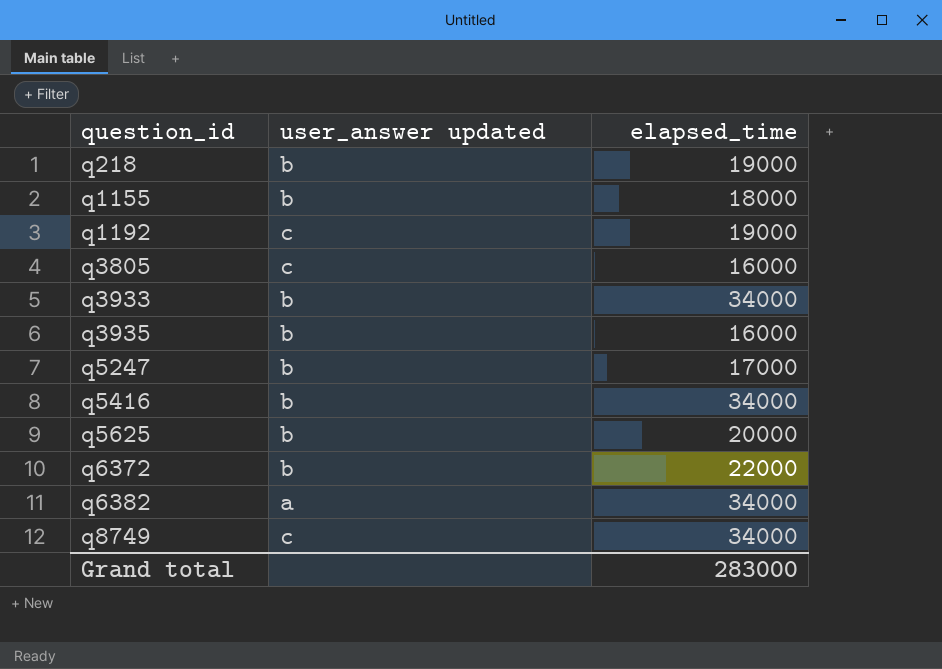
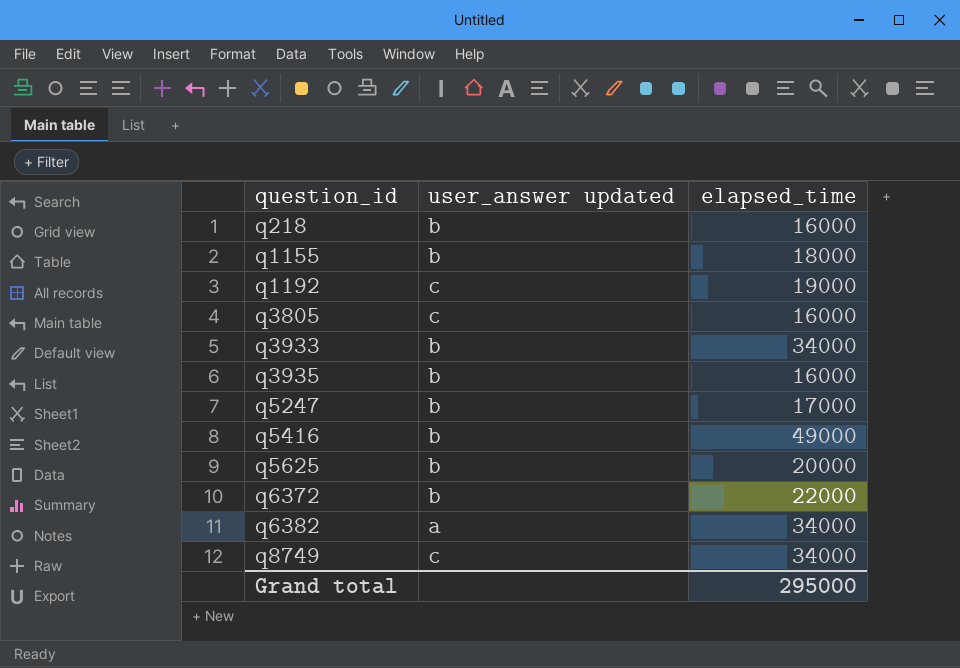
q218 | elapsed_time: 19000 -> 16000
q5416 | elapsed_time: 34000 -> 49000
Grand total | elapsed_time: 283000 -> 295000

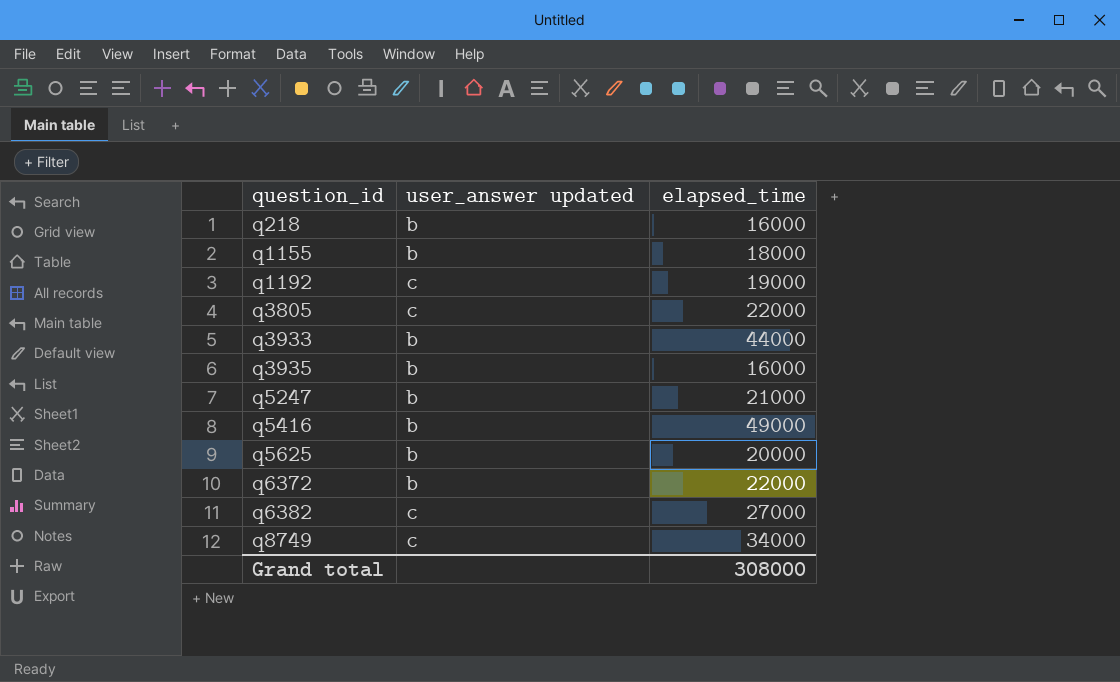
q3805 | elapsed_time: 16000 -> 22000
q3933 | elapsed_time: 34000 -> 44000
q5247 | elapsed_time: 17000 -> 21000
q6382 | user_answer updated: a -> c
q6382 | elapsed_time: 34000 -> 27000
Grand total | elapsed_time: 295000 -> 308000

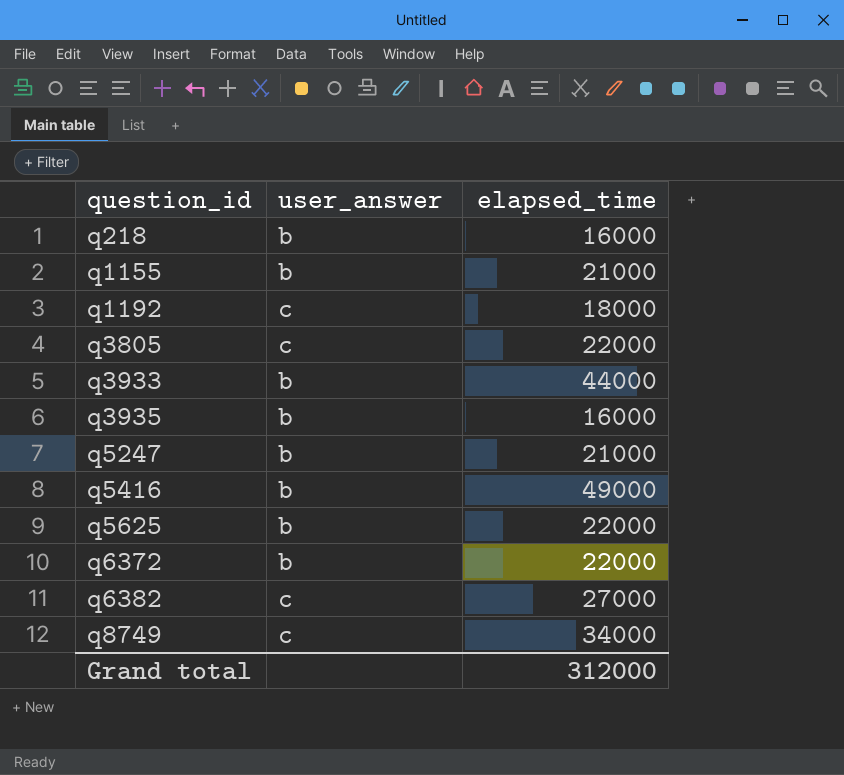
column name: user_answer updated -> user_answer
q1155 | elapsed_time: 18000 -> 21000
q1192 | elapsed_time: 19000 -> 18000
q5625 | elapsed_time: 20000 -> 22000
Grand total | elapsed_time: 308000 -> 312000

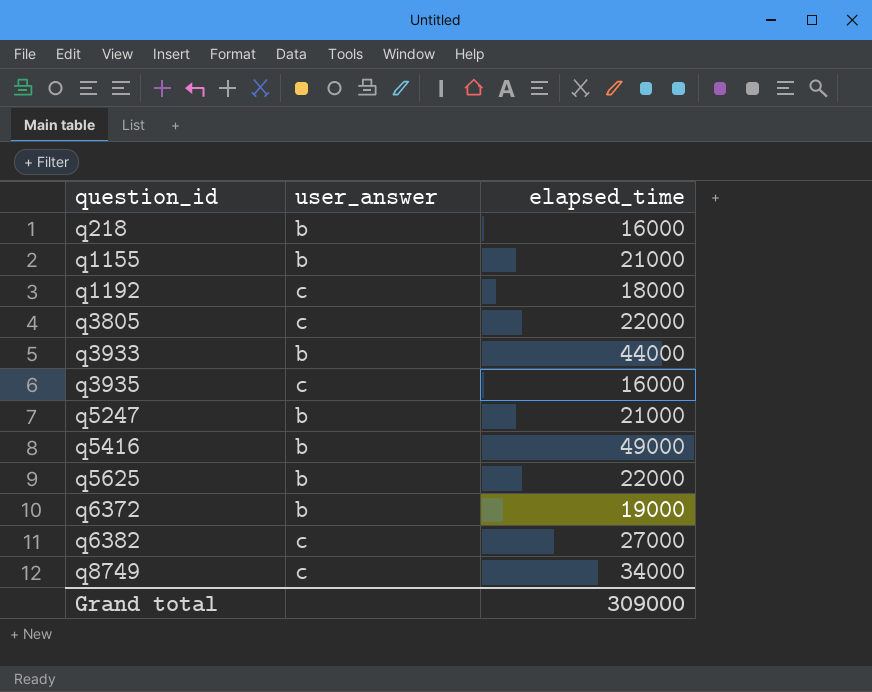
q3935 | user_answer: b -> c
q6372 | elapsed_time: 22000 -> 19000
Grand total | elapsed_time: 312000 -> 309000

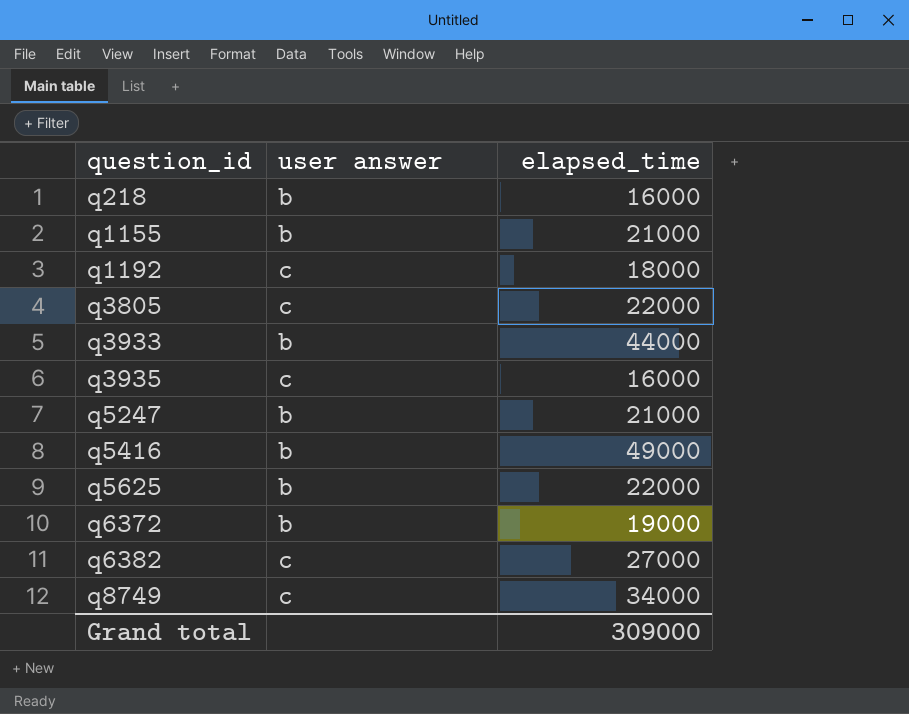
column name: user_answer -> user answer

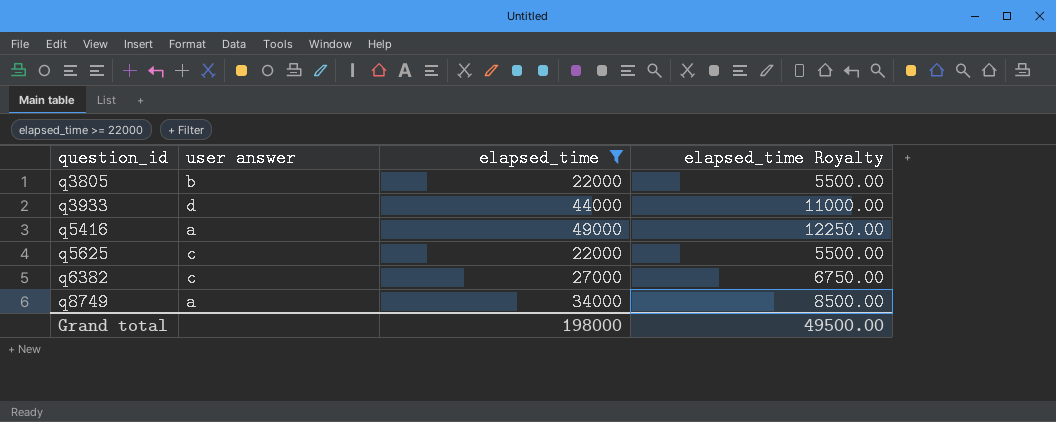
filter: none -> elapsed_time >= 22000
column elapsed_time Royalty | formula: none -> [elapsed_time] * 0.25
q3805 | user answer: c -> b
q3933 | user answer: b -> d
q5416 | user answer: b -> a
q5625 | user answer: b -> c
q8749 | user answer: c -> a
Grand total | elapsed_time: 309000 -> 198000

